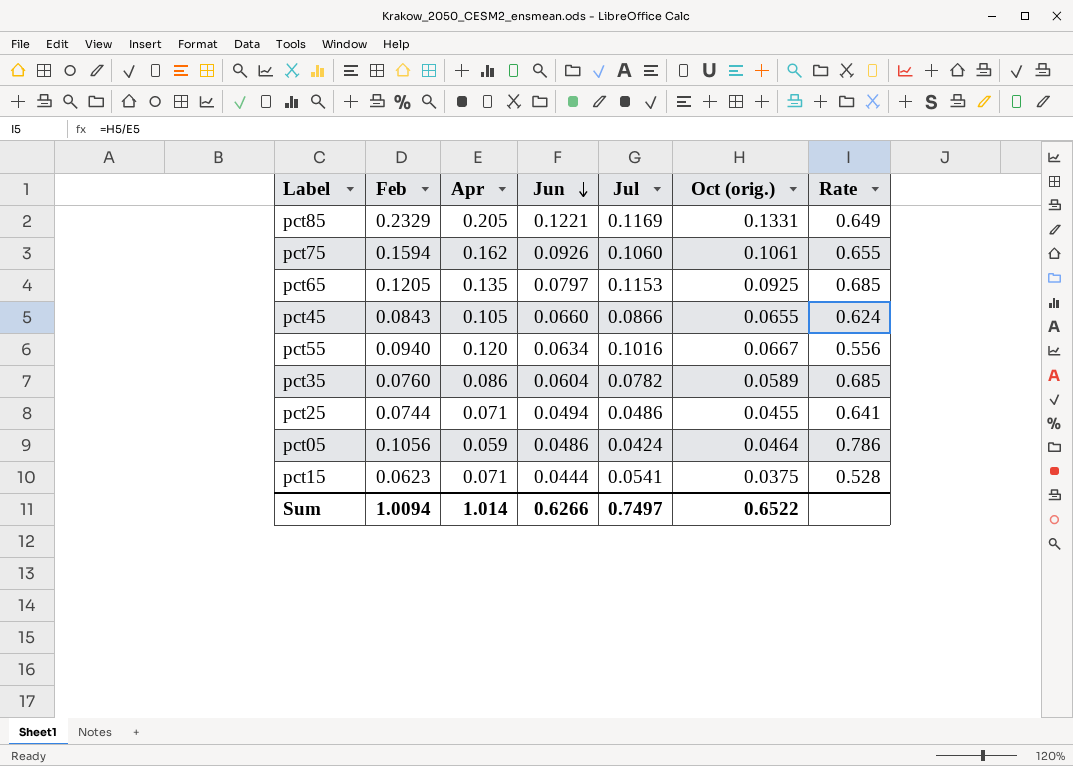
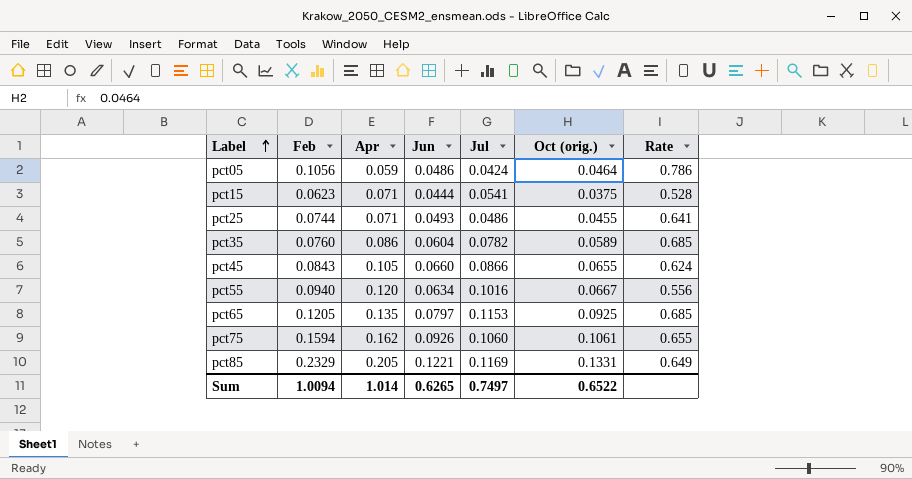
row order: Jun descending -> Label ascending
pct25 | Jun: 0.0494 -> 0.0493
Sum | Jun: 0.6266 -> 0.6265

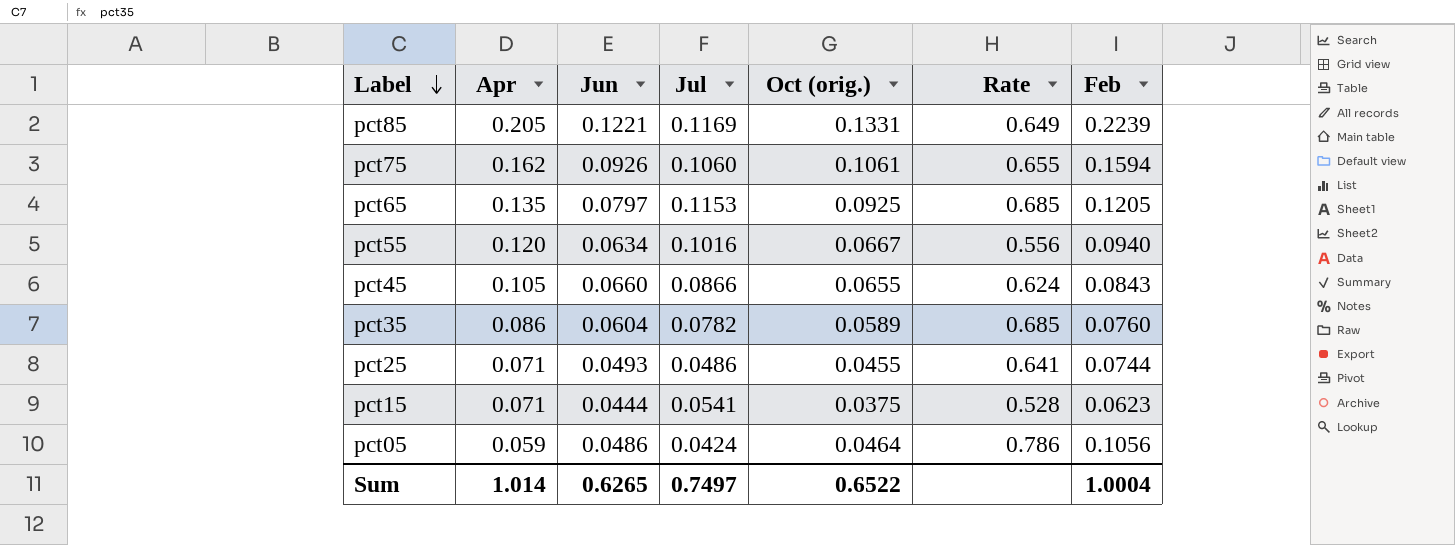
row order: Label ascending -> Label descending
column Feb | position: 2 -> 7
pct85 | Feb: 0.2329 -> 0.2239
Sum | Feb: 1.0094 -> 1.0004

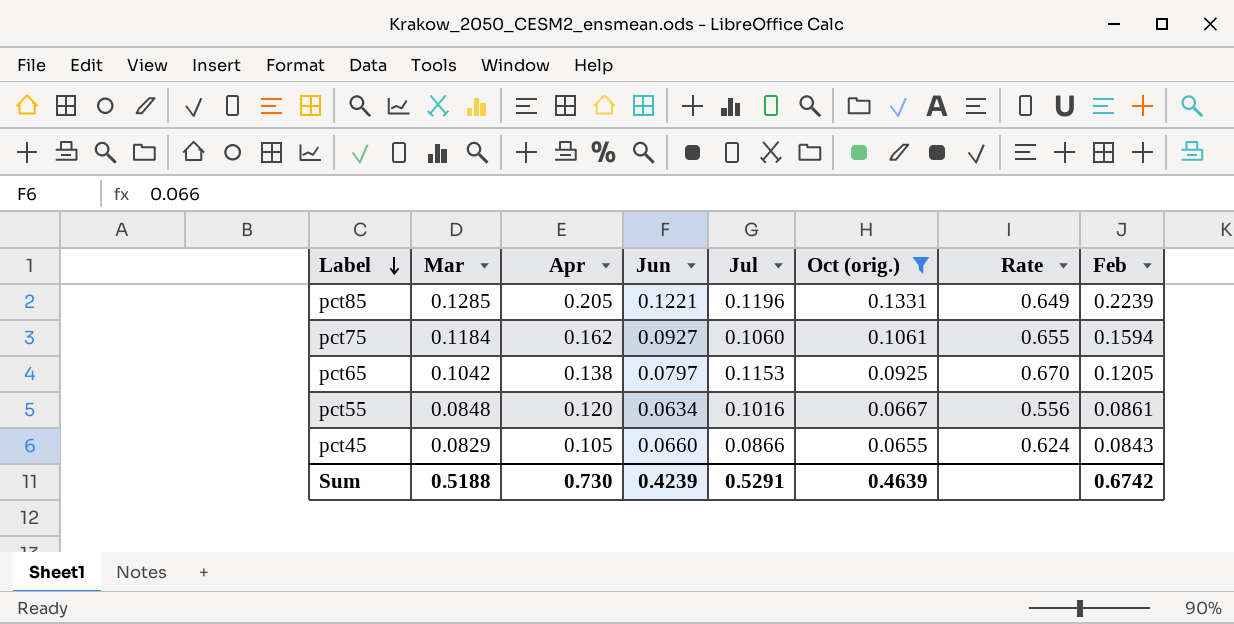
filter: none -> Oct (orig.) >= 0.0655
column Mar | position: none -> 2
pct85 | Jul: 0.1169 -> 0.1196
pct75 | Jun: 0.0926 -> 0.0927
pct65 | Apr: 0.135 -> 0.138
pct65 | Rate: 0.685 -> 0.670
pct55 | Feb: 0.0940 -> 0.0861
Sum | Apr: 1.014 -> 0.730
Sum | Jun: 0.6265 -> 0.4239
Sum | Jul: 0.7497 -> 0.5291
Sum | Oct (orig.): 0.6522 -> 0.4639
Sum | Feb: 1.0004 -> 0.6742

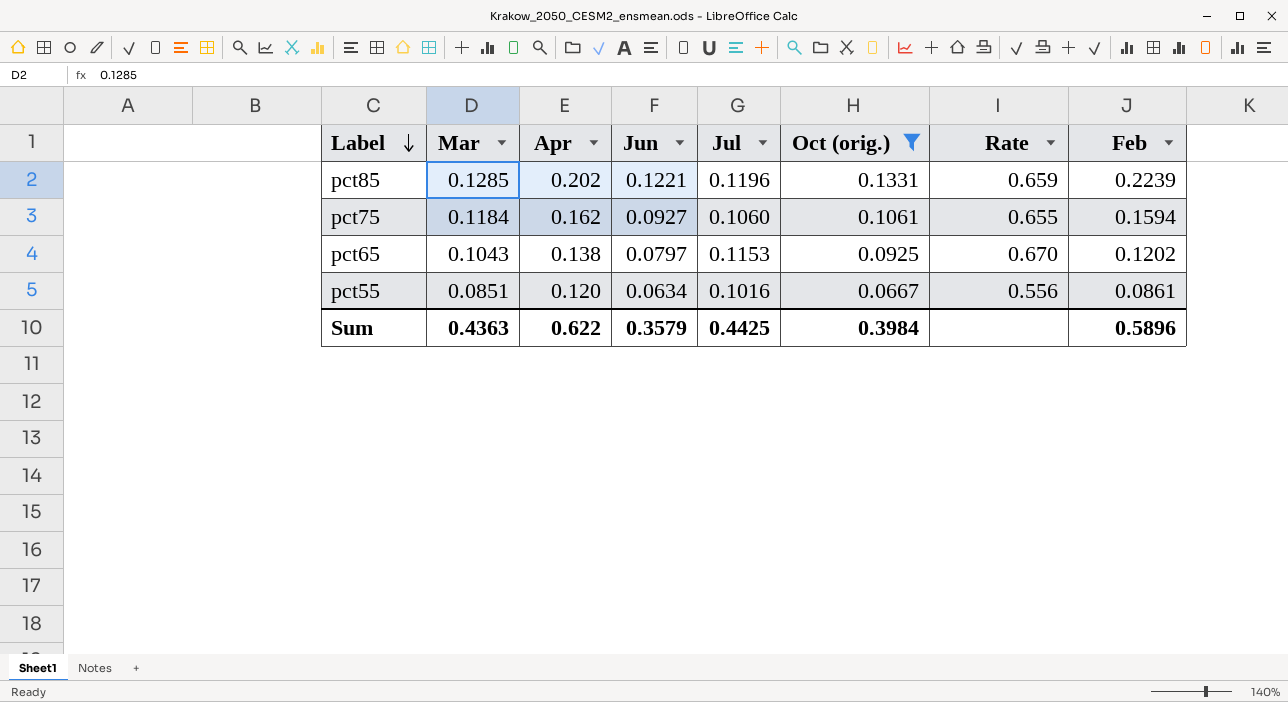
row pct45: 0.0829 | 0.105 | 0.0660 | 0.0866 | 0.0655 | 0.624 | 0.0843 -> none
pct85 | Apr: 0.205 -> 0.202
pct85 | Rate: 0.649 -> 0.659
pct65 | Mar: 0.1042 -> 0.1043
pct65 | Feb: 0.1205 -> 0.1202
pct55 | Mar: 0.0848 -> 0.0851
Sum | Mar: 0.5188 -> 0.4363
Sum | Apr: 0.730 -> 0.622
Sum | Jun: 0.4239 -> 0.3579
Sum | Jul: 0.5291 -> 0.4425
Sum | Oct (orig.): 0.4639 -> 0.3984
Sum | Feb: 0.6742 -> 0.5896

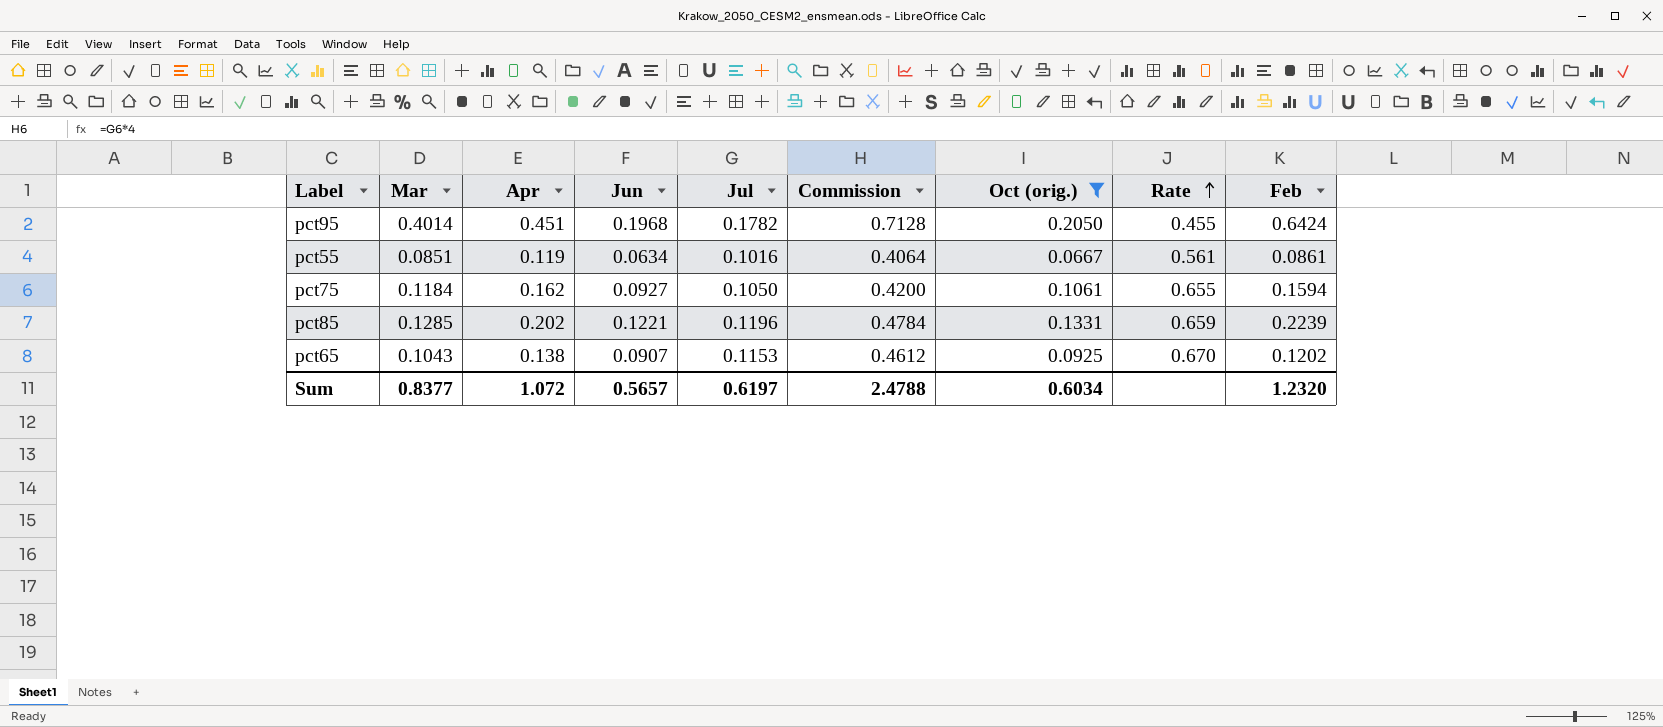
row order: Label descending -> Rate ascending
column Commission | formula: none -> [Jul] * 4
row pct95: none -> 0.4014 | 0.451 | 0.1968 | 0.1782 | 0.7128 | 0.2050 | 0.455 | 0.6424
pct55 | Apr: 0.120 -> 0.119
pct55 | Rate: 0.556 -> 0.561
pct75 | Jul: 0.1060 -> 0.1050
pct65 | Jun: 0.0797 -> 0.0907
Sum | Mar: 0.4363 -> 0.8377
Sum | Apr: 0.622 -> 1.072
Sum | Jun: 0.3579 -> 0.5657
Sum | Jul: 0.4425 -> 0.6197
Sum | Oct (orig.): 0.3984 -> 0.6034
Sum | Feb: 0.5896 -> 1.2320

